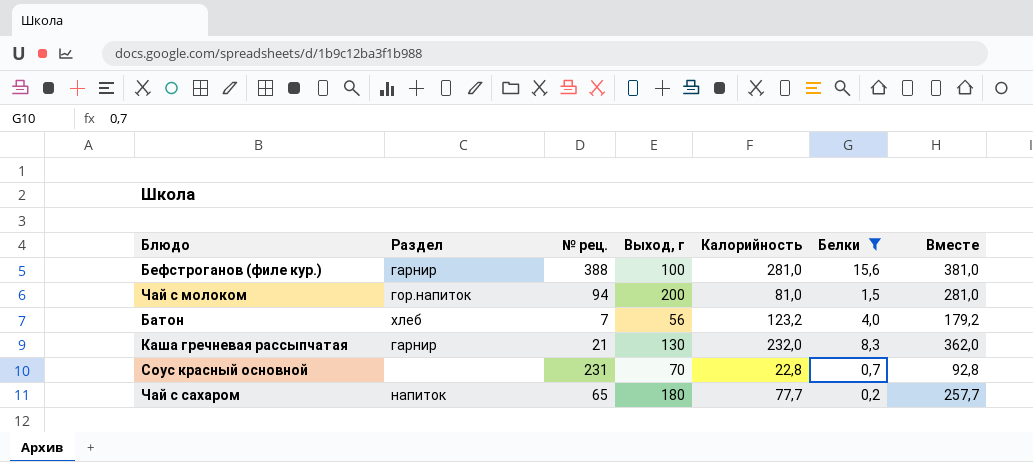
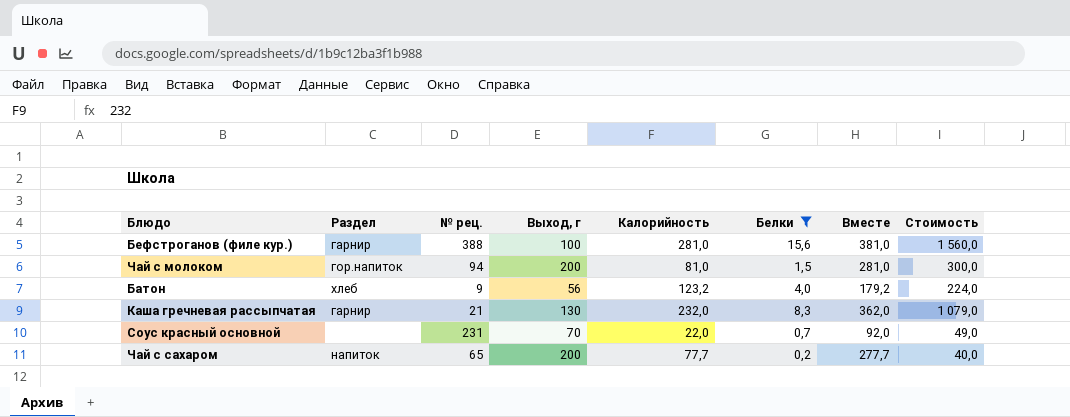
column Стоимость | formula: none -> [Выход, г] * [Белки]
Батон | № рец.: 7 -> 9
Соус красный основной | Калорийность: 22,8 -> 22,0
Соус красный основной | Вместе: 92,8 -> 92,0
Чай с сахаром | Выход, г: 180 -> 200
Чай с сахаром | Вместе: 257,7 -> 277,7

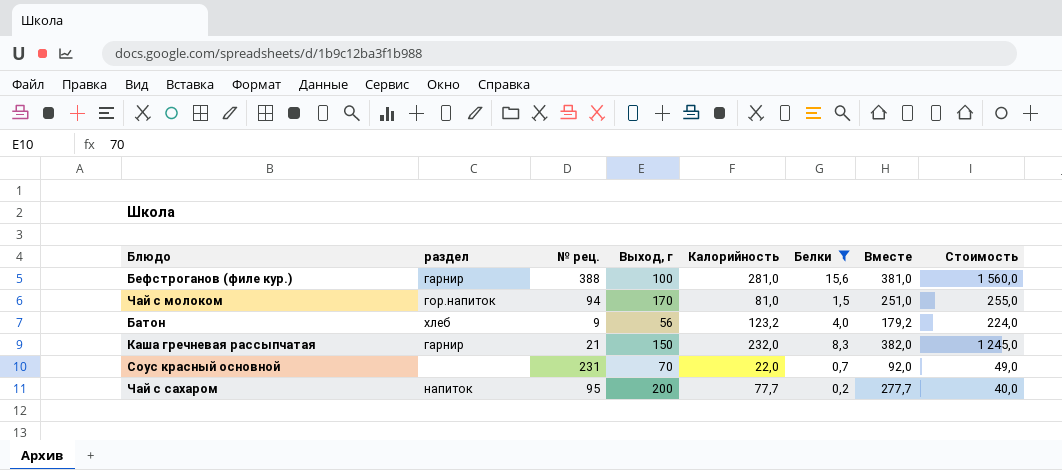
column name: Раздел -> раздел
Чай с молоком | Выход, г: 200 -> 170
Чай с молоком | Вместе: 281,0 -> 251,0
Чай с молоком | Стоимость: 300,0 -> 255,0
Каша гречневая рассыпчатая | Выход, г: 130 -> 150
Каша гречневая рассыпчатая | Вместе: 362,0 -> 382,0
Каша гречневая рассыпчатая | Стоимость: 1 079,0 -> 1 245,0
Чай с сахаром | № рец.: 65 -> 95

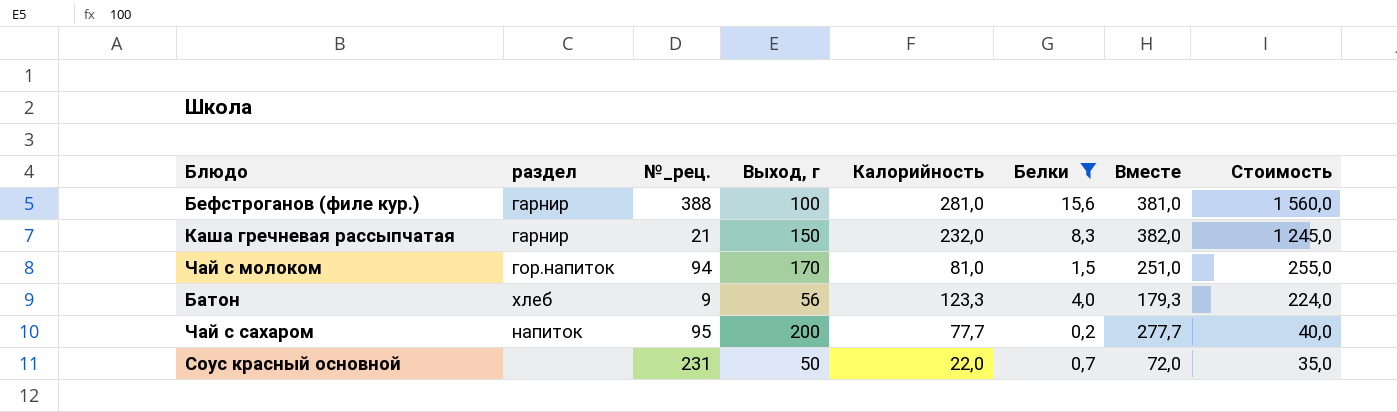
row order: none -> Стоимость descending
column name: № рец. -> №_рец.
Батон | Калорийность: 123,2 -> 123,3
Батон | Вместе: 179,2 -> 179,3
Соус красный основной | Выход, г: 70 -> 50
Соус красный основной | Вместе: 92,0 -> 72,0
Соус красный основной | Стоимость: 49,0 -> 35,0

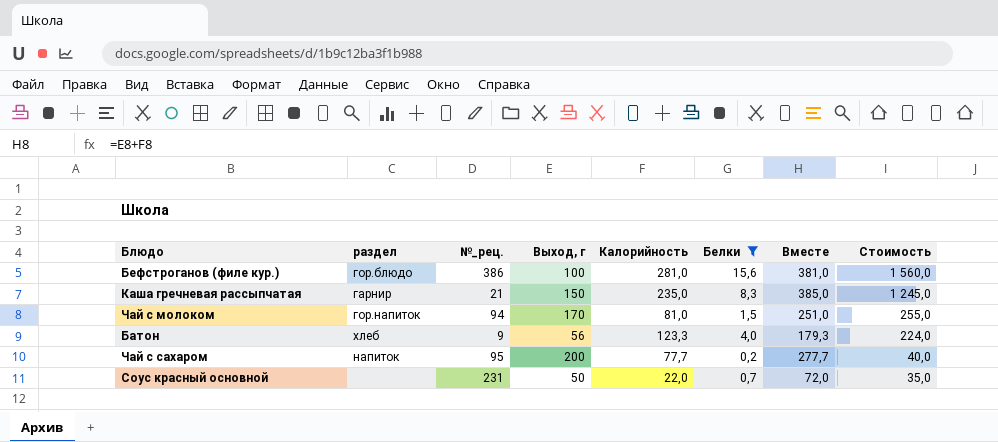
Бефстроганов (филе кур.) | раздел: гарнир -> гор.блюдо
Бефстроганов (филе кур.) | №_рец.: 388 -> 386
Каша гречневая рассыпчатая | Калорийность: 232,0 -> 235,0
Каша гречневая рассыпчатая | Вместе: 382,0 -> 385,0

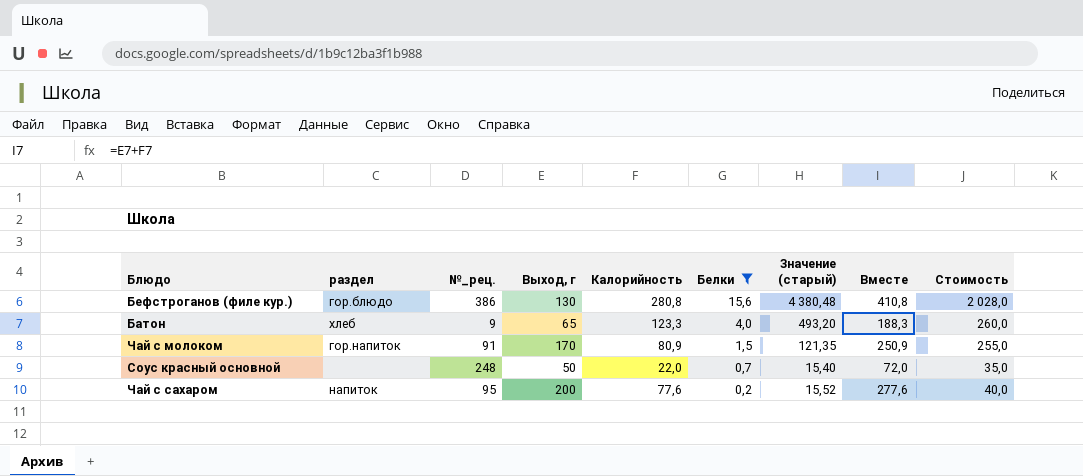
row order: Стоимость descending -> Белки descending
column Значение (старый) | formula: none -> [Калорийность] * [Белки]
row Каша гречневая рассыпчатая: гарнир | 21 | 150 | 235,0 | 8,3 | 385,0 | 1 245,0 -> none
Бефстроганов (филе кур.) | Выход, г: 100 -> 130
Бефстроганов (филе кур.) | Калорийность: 281,0 -> 280,8
Бефстроганов (филе кур.) | Вместе: 381,0 -> 410,8
Бефстроганов (филе кур.) | Стоимость: 1 560,0 -> 2 028,0
Батон | Выход, г: 56 -> 65
Батон | Вместе: 179,3 -> 188,3
Батон | Стоимость: 224,0 -> 260,0
Чай с молоком | №_рец.: 94 -> 91
Чай с молоком | Калорийность: 81,0 -> 80,9
Чай с молоком | Вместе: 251,0 -> 250,9
Соус красный основной | №_рец.: 231 -> 248
Чай с сахаром | Калорийность: 77,7 -> 77,6
Чай с сахаром | Вместе: 277,7 -> 277,6

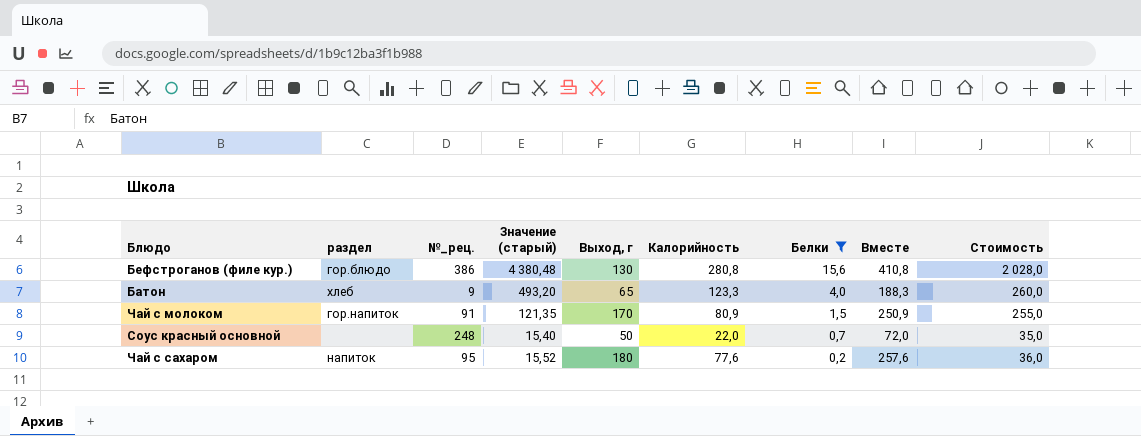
column Значение (старый) | position: 7 -> 4
Чай с сахаром | Выход, г: 200 -> 180
Чай с сахаром | Вместе: 277,6 -> 257,6
Чай с сахаром | Стоимость: 40,0 -> 36,0

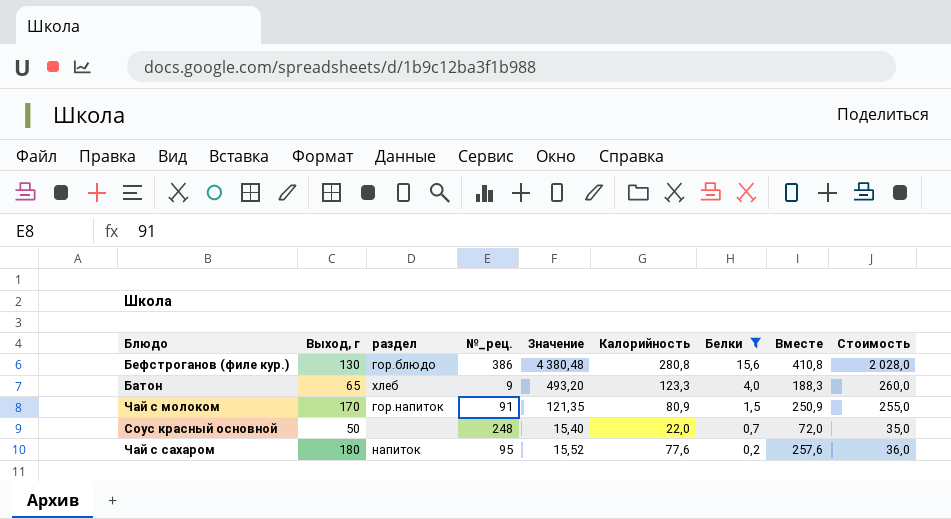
column Выход, г | position: 5 -> 2
column name: Значение (старый) -> Значение

